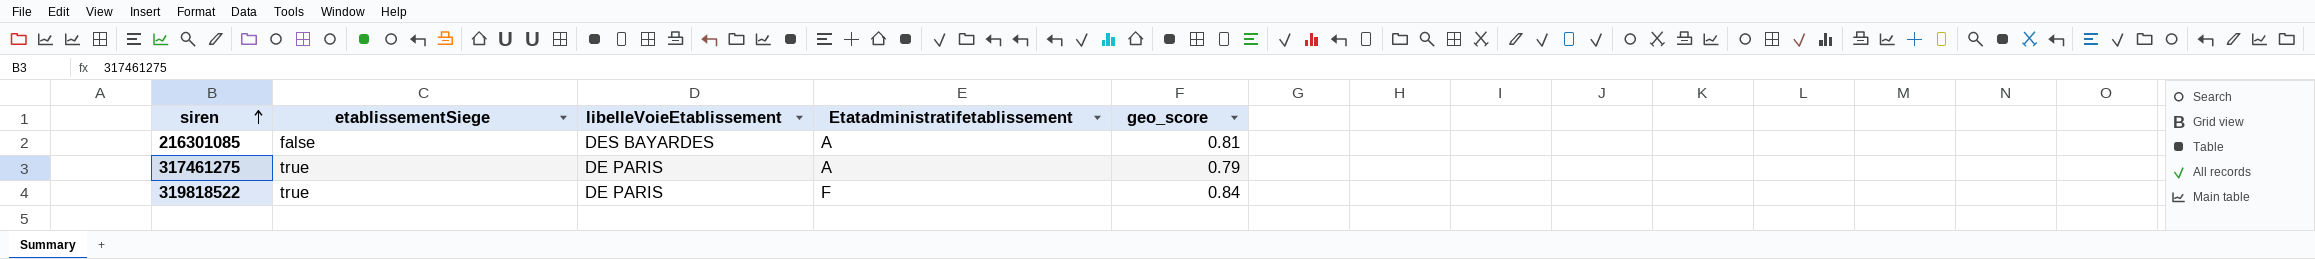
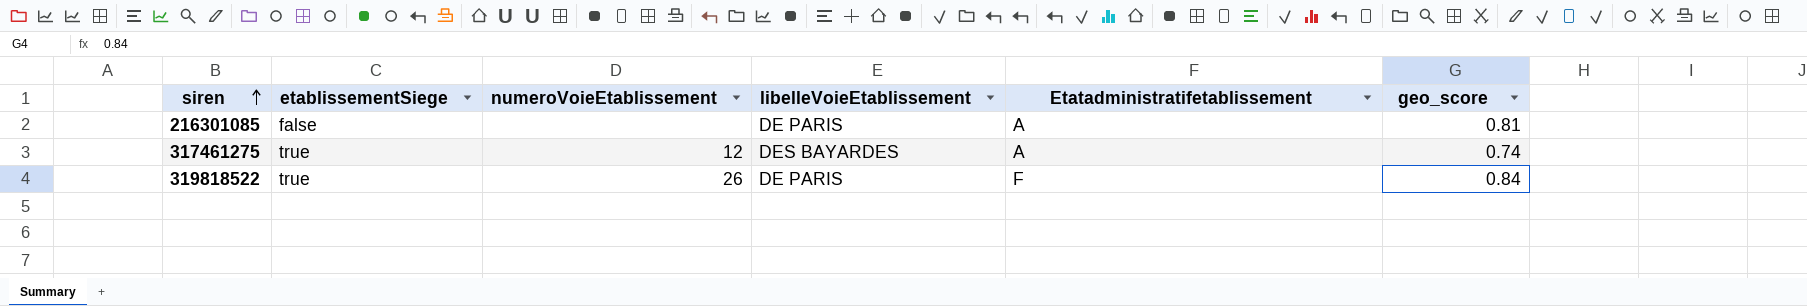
column numeroVoieEtablissement | position: none -> 3
216301085 | libelleVoieEtablissement: DES BAYARDES -> DE PARIS
317461275 | libelleVoieEtablissement: DE PARIS -> DES BAYARDES
317461275 | geo_score: 0.79 -> 0.74

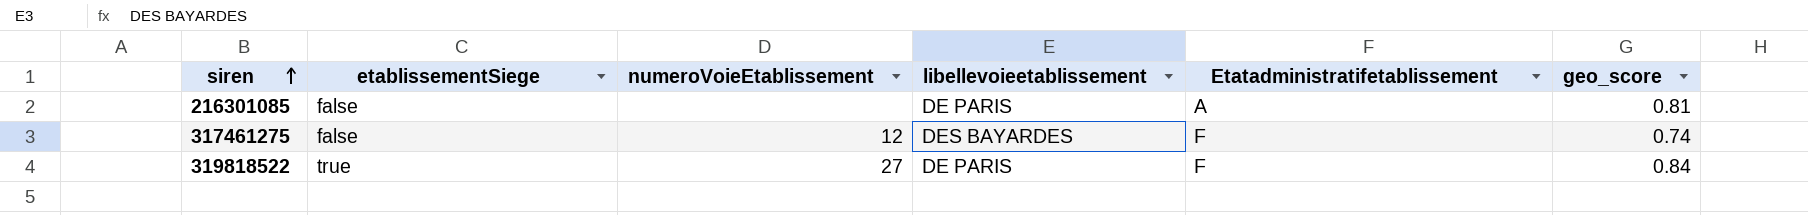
column name: libelleVoieEtablissement -> libellevoieetablissement
317461275 | etablissementSiege: true -> false
317461275 | Etatadministratifetablissement: A -> F
319818522 | numeroVoieEtablissement: 26 -> 27

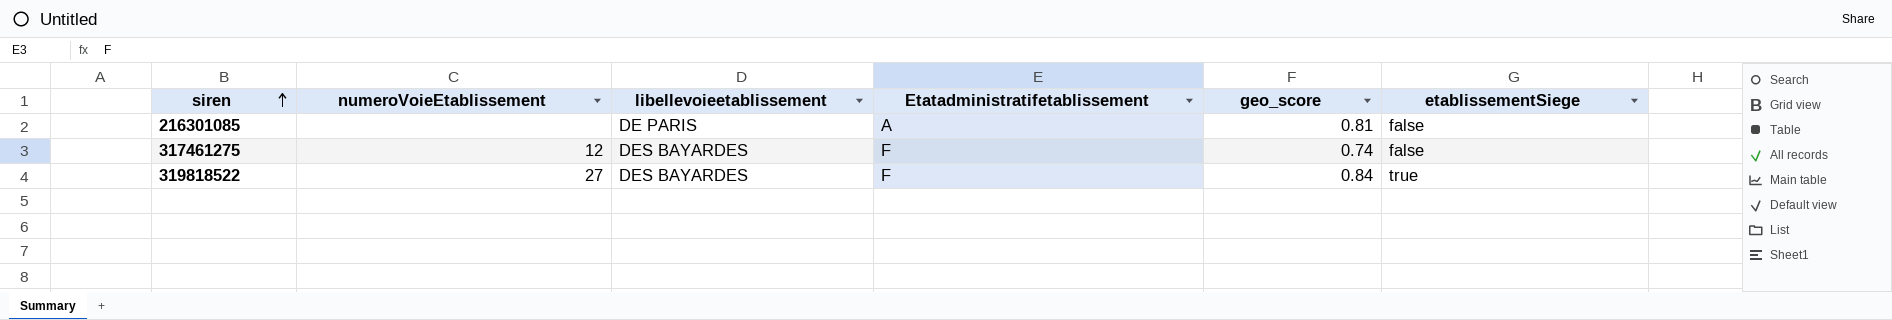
column etablissementSiege | position: 2 -> 6
319818522 | libellevoieetablissement: DE PARIS -> DES BAYARDES

